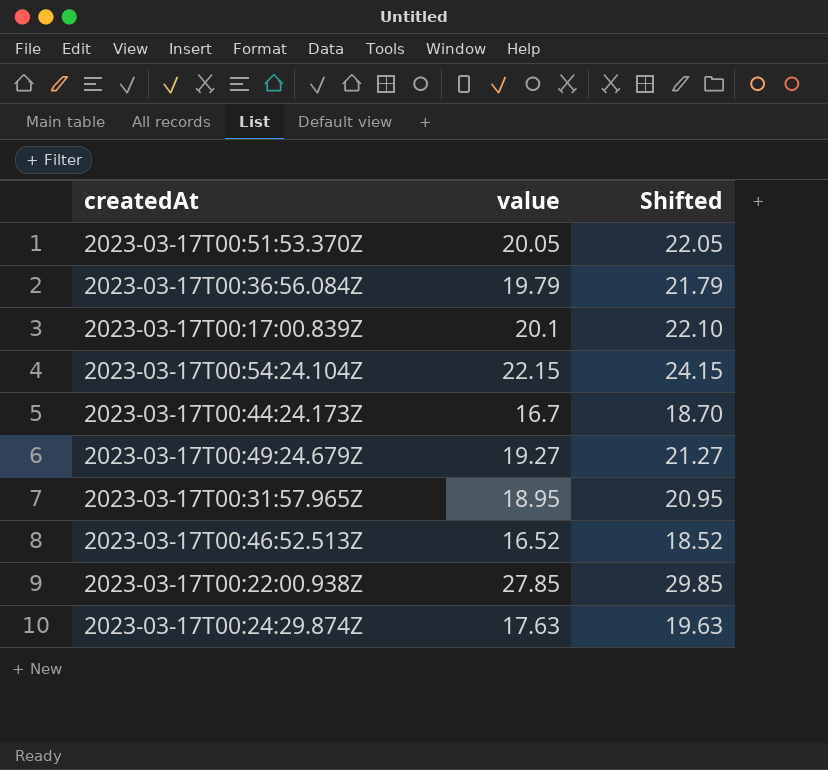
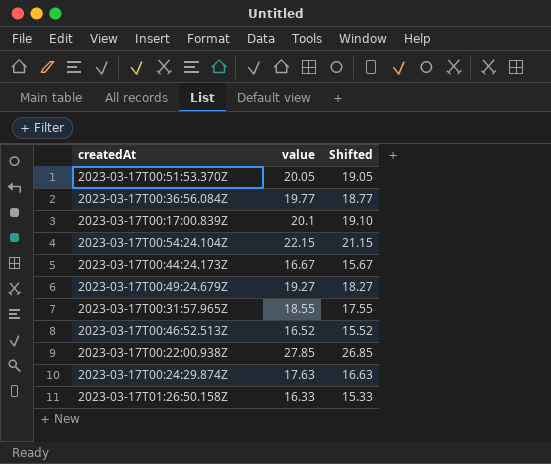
column Shifted | formula: [value] + 2 -> [value] - 1
2023-03-17T00:36:56.084Z | value: 19.79 -> 19.77
2023-03-17T00:44:24.173Z | value: 16.7 -> 16.67
2023-03-17T00:31:57.965Z | value: 18.95 -> 18.55
row 2023-03-17T01:26:50.158Z: none -> 16.33 | 15.33

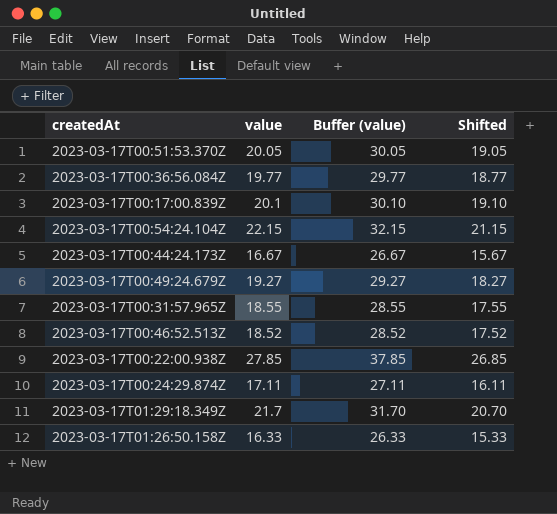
column Buffer (value) | formula: none -> [value] + 10
2023-03-17T00:46:52.513Z | value: 16.52 -> 18.52
2023-03-17T00:46:52.513Z | Shifted: 15.52 -> 17.52
2023-03-17T00:24:29.874Z | value: 17.63 -> 17.11
2023-03-17T00:24:29.874Z | Shifted: 16.63 -> 16.11
row 2023-03-17T01:29:18.349Z: none -> 21.7 | 31.70 | 20.70

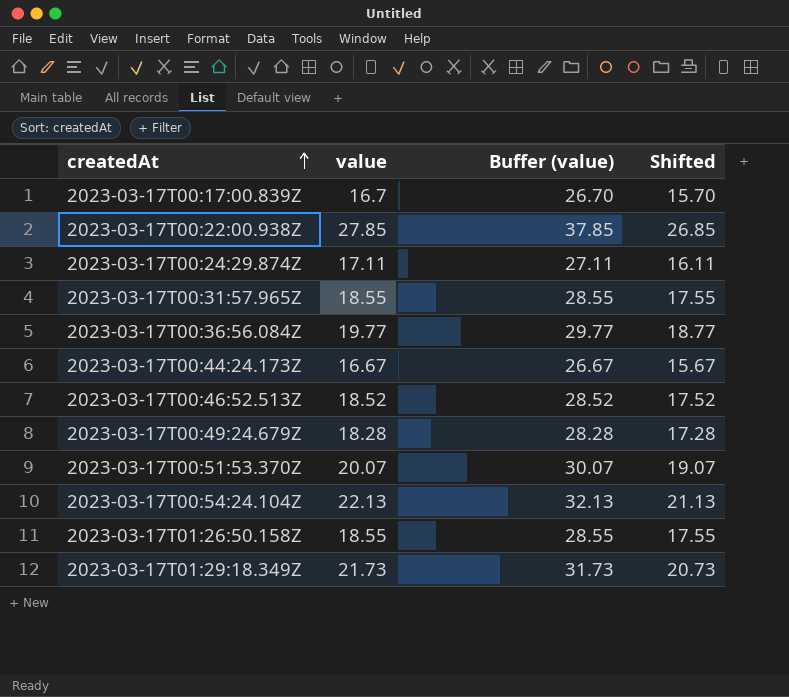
row order: none -> createdAt ascending
2023-03-17T00:17:00.839Z | value: 20.1 -> 16.7
2023-03-17T00:17:00.839Z | Buffer (value): 30.10 -> 26.70
2023-03-17T00:17:00.839Z | Shifted: 19.10 -> 15.70
2023-03-17T00:49:24.679Z | value: 19.27 -> 18.28
2023-03-17T00:49:24.679Z | Buffer (value): 29.27 -> 28.28
2023-03-17T00:49:24.679Z | Shifted: 18.27 -> 17.28
2023-03-17T00:51:53.370Z | value: 20.05 -> 20.07
2023-03-17T00:51:53.370Z | Buffer (value): 30.05 -> 30.07
2023-03-17T00:51:53.370Z | Shifted: 19.05 -> 19.07
2023-03-17T00:54:24.104Z | value: 22.15 -> 22.13
2023-03-17T00:54:24.104Z | Buffer (value): 32.15 -> 32.13
2023-03-17T00:54:24.104Z | Shifted: 21.15 -> 21.13
2023-03-17T01:26:50.158Z | value: 16.33 -> 18.55
2023-03-17T01:26:50.158Z | Buffer (value): 26.33 -> 28.55
2023-03-17T01:26:50.158Z | Shifted: 15.33 -> 17.55
2023-03-17T01:29:18.349Z | value: 21.7 -> 21.73
2023-03-17T01:29:18.349Z | Buffer (value): 31.70 -> 31.73
2023-03-17T01:29:18.349Z | Shifted: 20.70 -> 20.73

